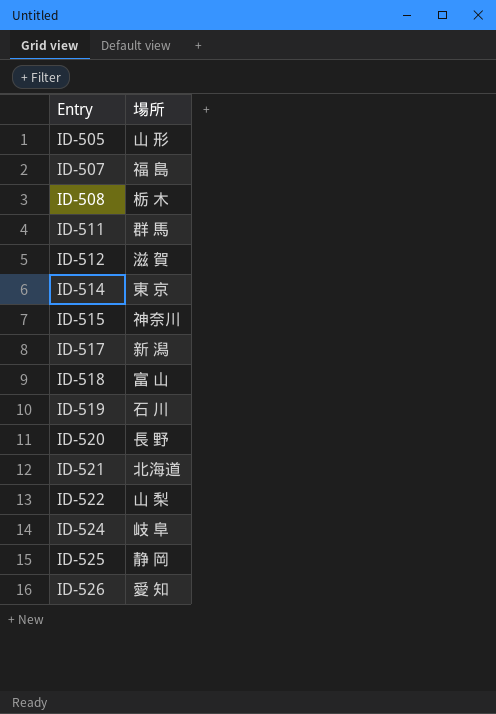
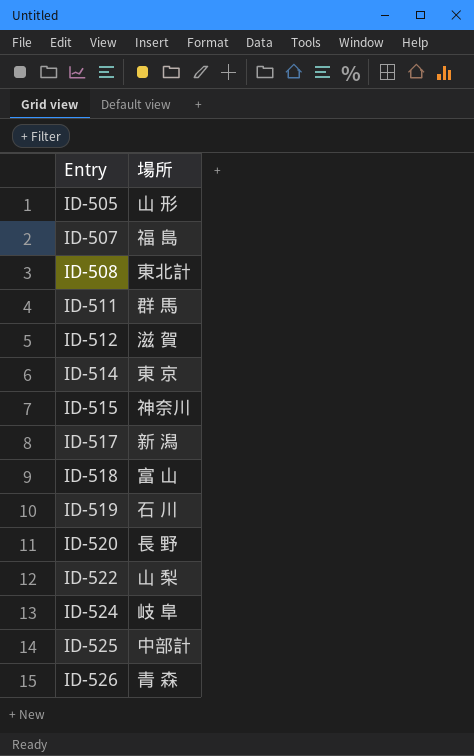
row ID-521: 北海道 -> none
ID-508 | 場所: 栃 木 -> 東北計
ID-525 | 場所: 静 岡 -> 中部計
ID-526 | 場所: 愛 知 -> 青 森

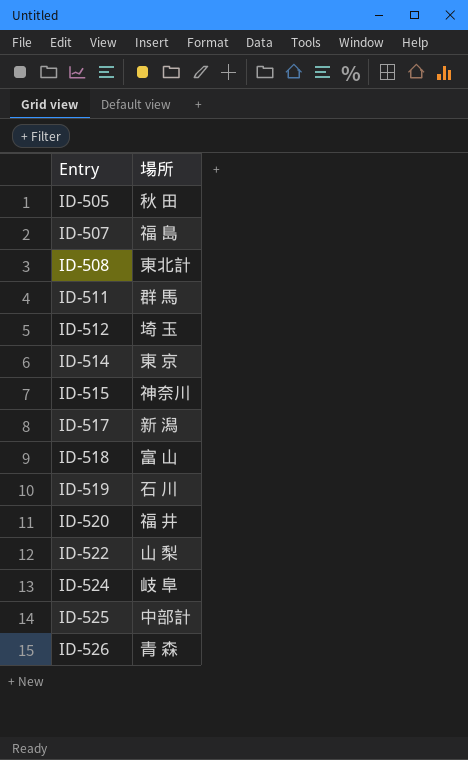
ID-505 | 場所: 山 形 -> 秋 田
ID-512 | 場所: 滋 賀 -> 埼 玉
ID-520 | 場所: 長 野 -> 福 井

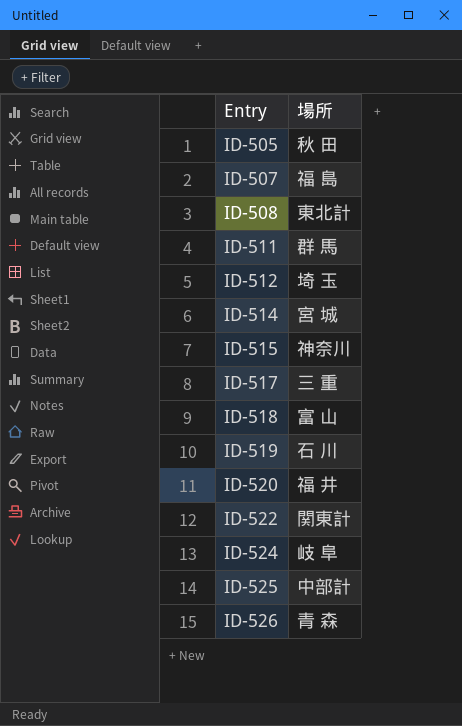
ID-514 | 場所: 東 京 -> 宮 城
ID-517 | 場所: 新 潟 -> 三 重
ID-522 | 場所: 山 梨 -> 関東計

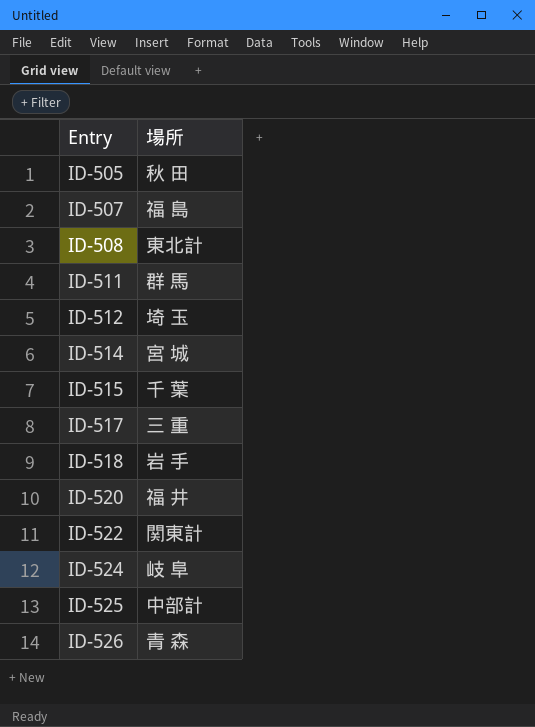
row ID-519: 石 川 -> none
ID-515 | 場所: 神奈川 -> 千 葉
ID-518 | 場所: 富 山 -> 岩 手

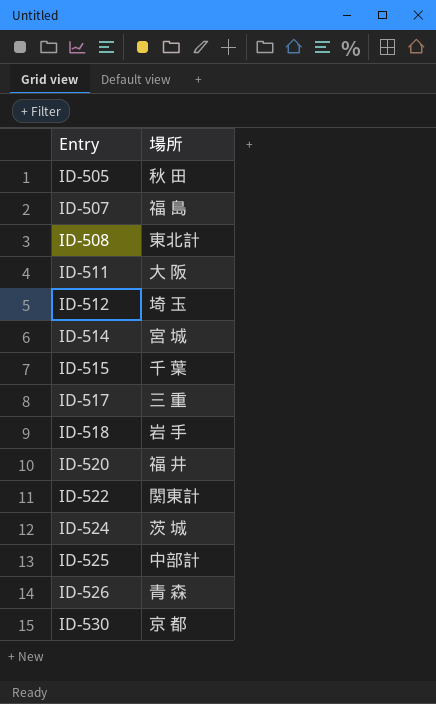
ID-511 | 場所: 群 馬 -> 大 阪
ID-524 | 場所: 岐 阜 -> 茨 城
row ID-530: none -> 京 都

